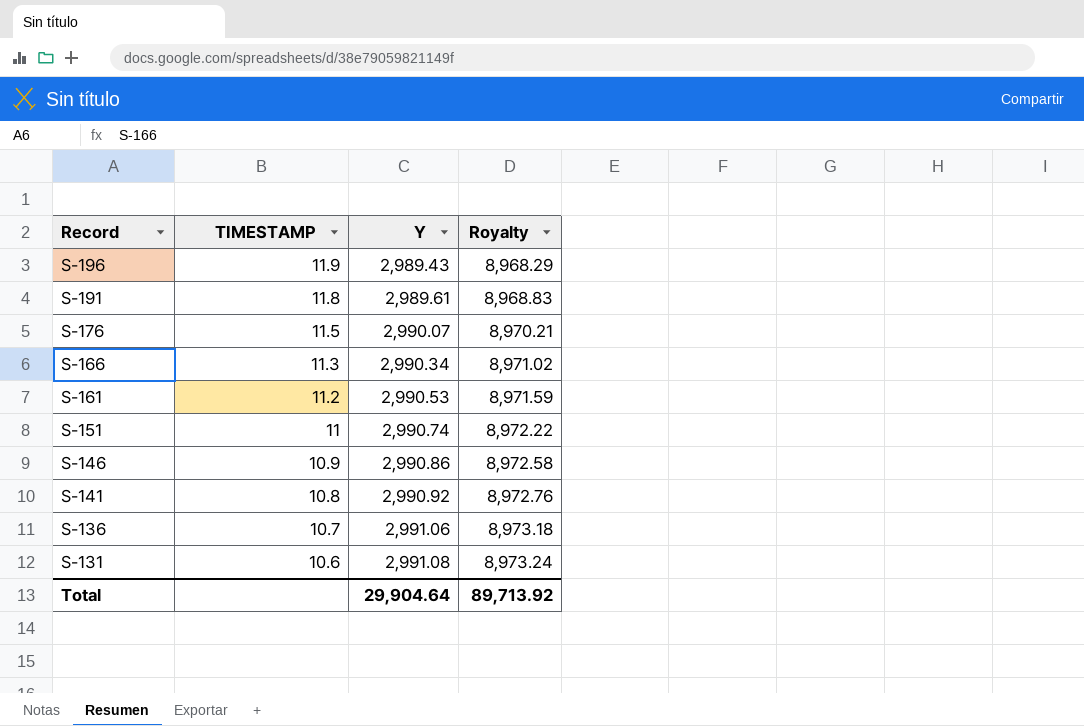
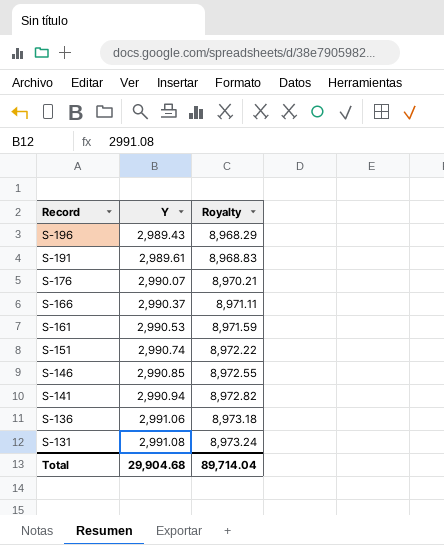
column TIMESTAMP | position: 2 -> none
S-166 | Y: 2,990.34 -> 2,990.37
S-166 | Royalty: 8,971.02 -> 8,971.11
S-146 | Y: 2,990.86 -> 2,990.85
S-146 | Royalty: 8,972.58 -> 8,972.55
S-141 | Y: 2,990.92 -> 2,990.94
S-141 | Royalty: 8,972.76 -> 8,972.82
Total | Y: 29,904.64 -> 29,904.68
Total | Royalty: 89,713.92 -> 89,714.04

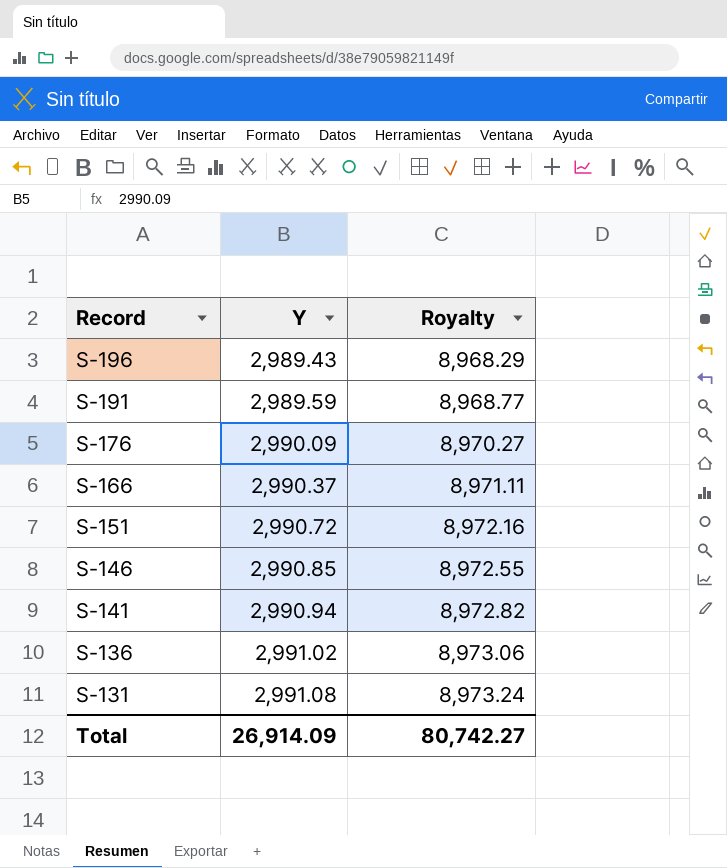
row S-161: 2,990.53 | 8,971.59 -> none
S-191 | Y: 2,989.61 -> 2,989.59
S-191 | Royalty: 8,968.83 -> 8,968.77
S-176 | Y: 2,990.07 -> 2,990.09
S-176 | Royalty: 8,970.21 -> 8,970.27
S-151 | Y: 2,990.74 -> 2,990.72
S-151 | Royalty: 8,972.22 -> 8,972.16
S-136 | Y: 2,991.06 -> 2,991.02
S-136 | Royalty: 8,973.18 -> 8,973.06
Total | Y: 29,904.68 -> 26,914.09
Total | Royalty: 89,714.04 -> 80,742.27

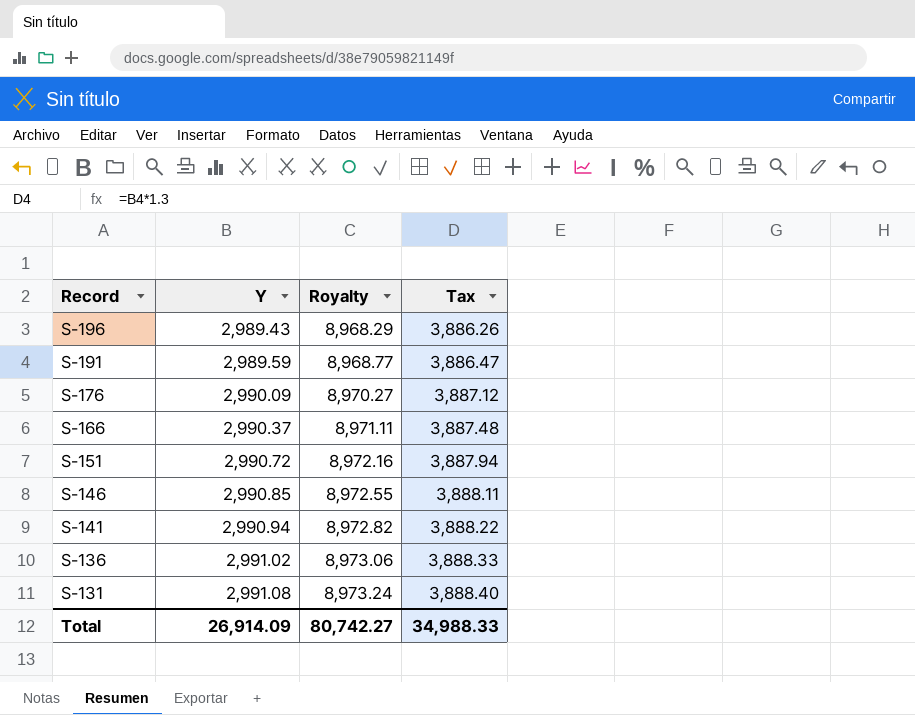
column Tax | formula: none -> [Y] * 1.3

